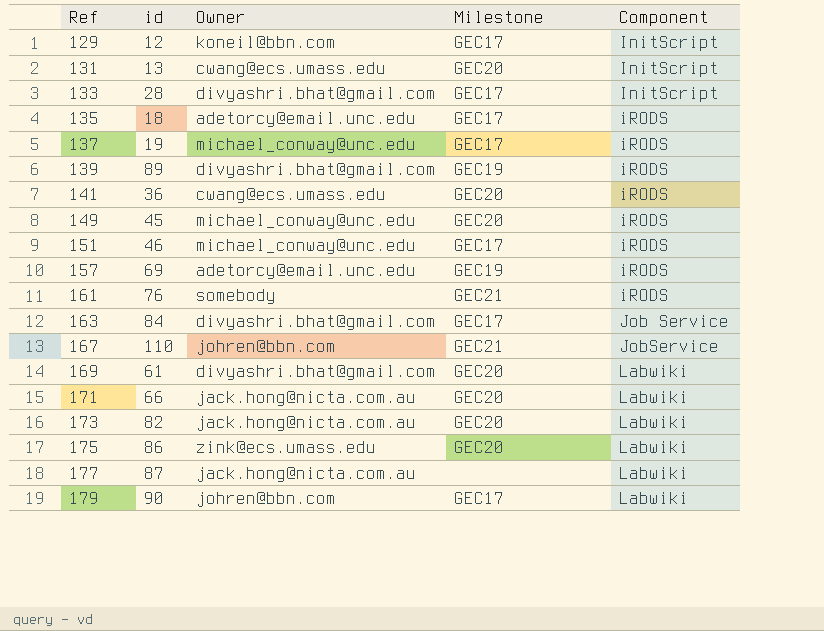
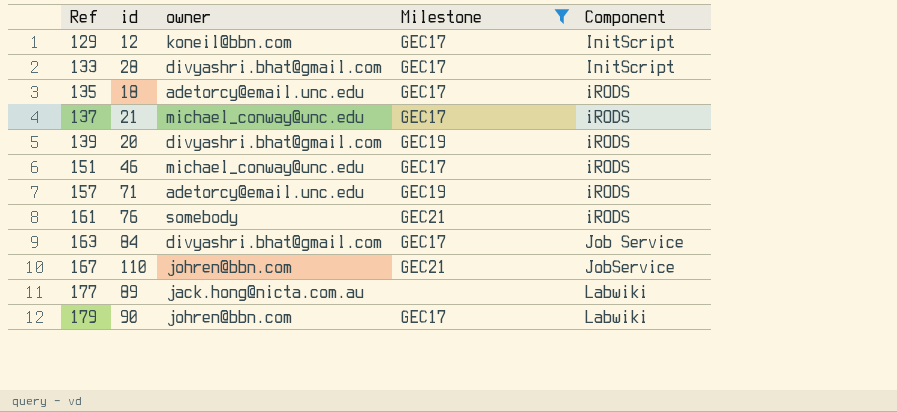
filter: none -> Milestone != GEC20
column name: Owner -> owner
137 | id: 19 -> 21
139 | id: 89 -> 20
157 | id: 69 -> 71
177 | id: 87 -> 89

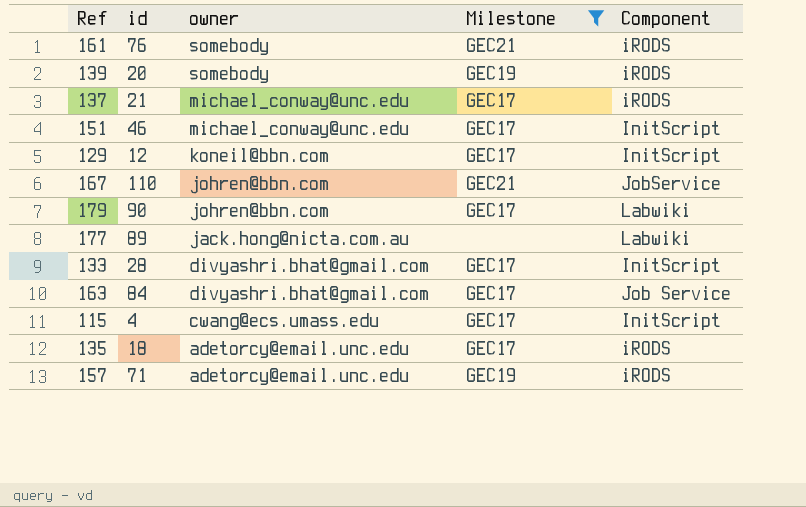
row order: Ref ascending -> owner descending
139 | owner: divyashri.bhat@gmail.com -> somebody
151 | Component: iRODS -> InitScript
row 115: none -> 4 | cwang@ecs.umass.edu | GEC17 | InitScript

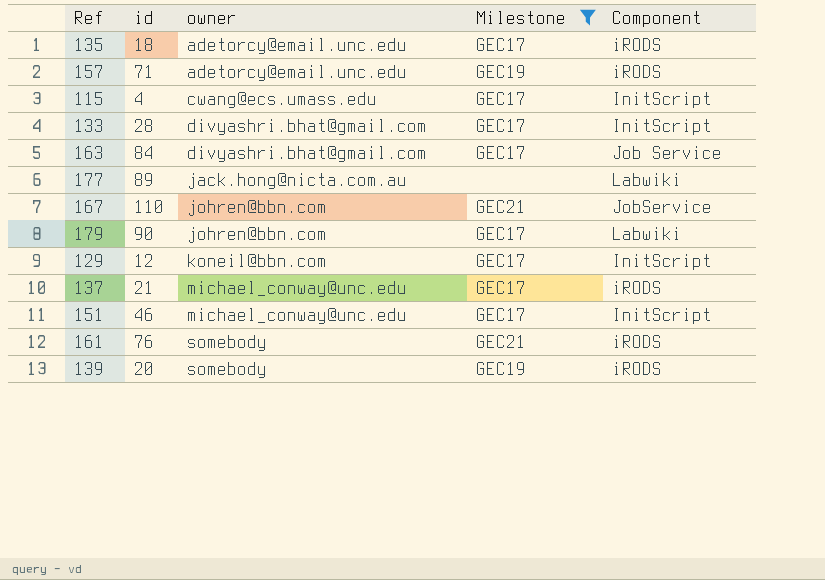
row order: owner descending -> owner ascending

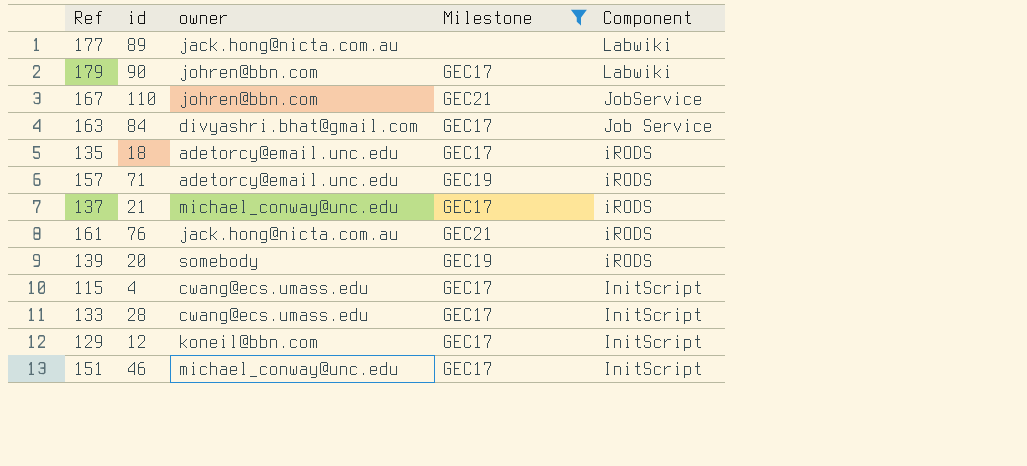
row order: owner ascending -> Component descending
161 | owner: somebody -> jack.hong@nicta.com.au
133 | owner: divyashri.bhat@gmail.com -> cwang@ecs.umass.edu

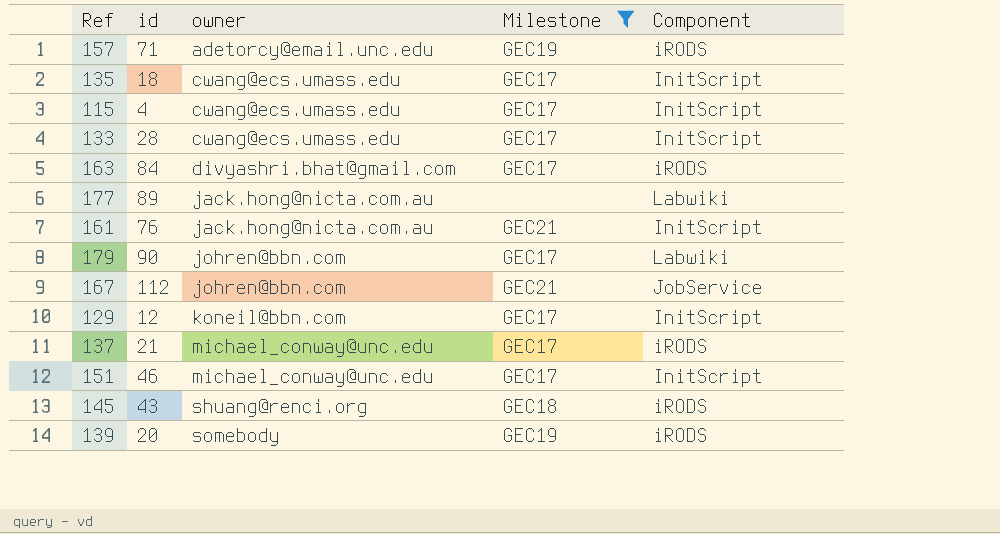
row order: Component descending -> owner ascending
135 | owner: adetorcy@email.unc.edu -> cwang@ecs.umass.edu
135 | Component: iRODS -> InitScript
163 | Component: Job Service -> iRODS
161 | Component: iRODS -> InitScript
167 | id: 110 -> 112
row 145: none -> 43 | shuang@renci.org | GEC18 | iRODS

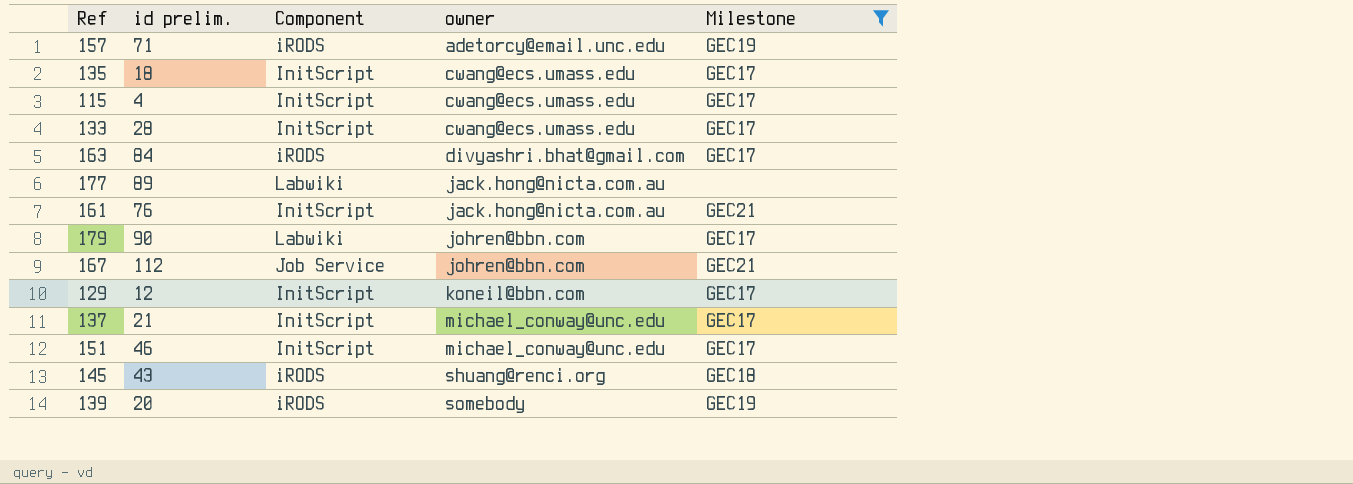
column name: id -> id prelim.
column Component | position: 5 -> 3
167 | Component: JobService -> Job Service
137 | Component: iRODS -> InitScript

